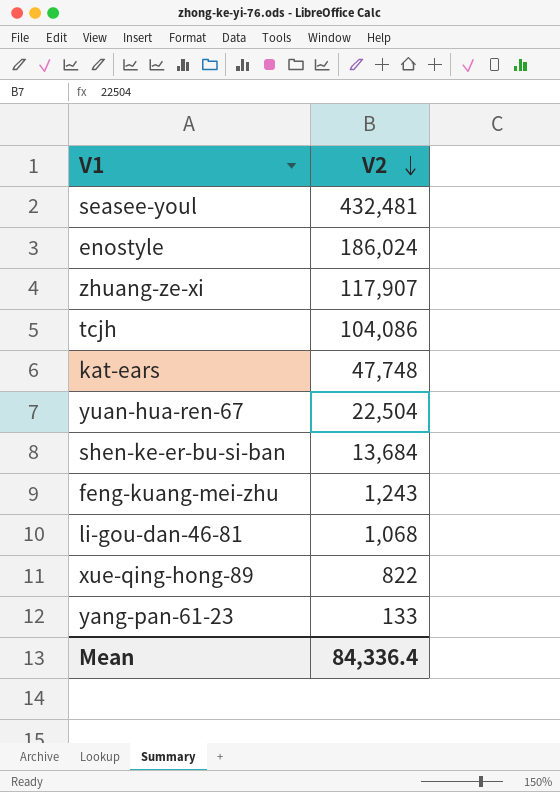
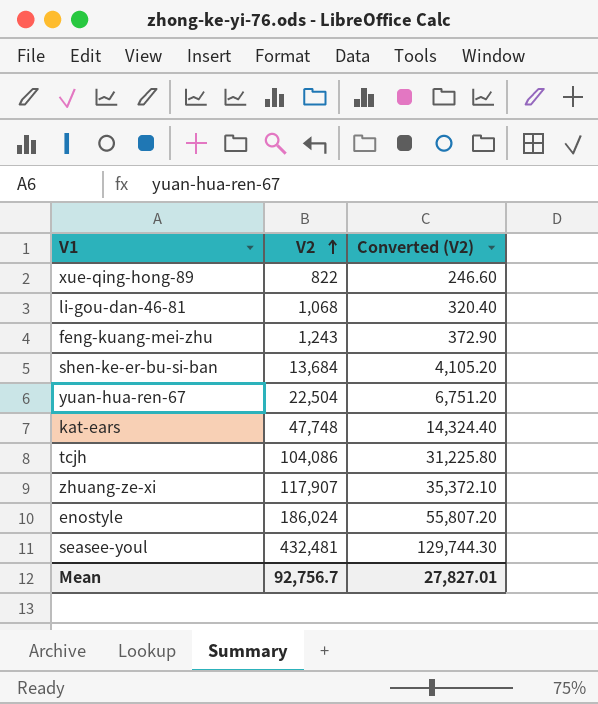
row order: V2 descending -> V2 ascending
column Converted (V2) | formula: none -> [V2] * 0.3
row yang-pan-61-23: 133 -> none
Mean | V2: 84,336.4 -> 92,756.7

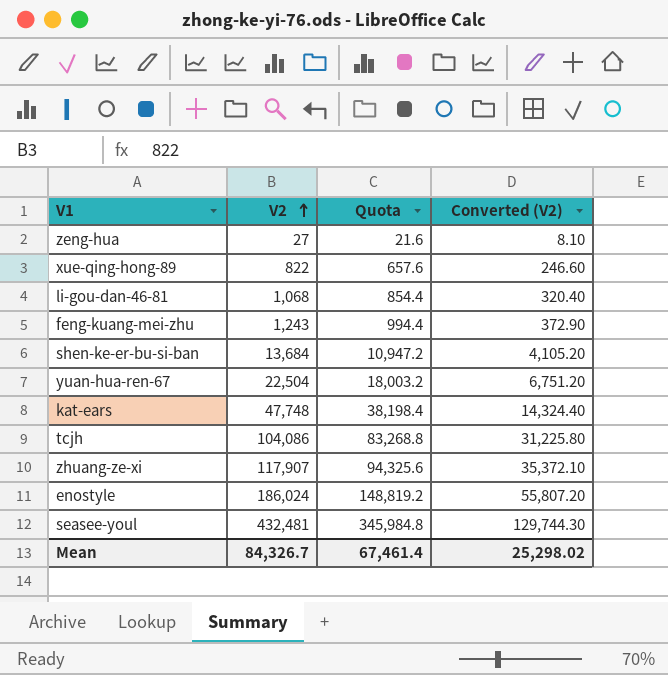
column Quota | formula: none -> [V2] * 0.8
row zeng-hua: none -> 27 | 21.6 | 8.10
Mean | V2: 92,756.7 -> 84,326.7
Mean | Converted (V2): 27,827.01 -> 25,298.02

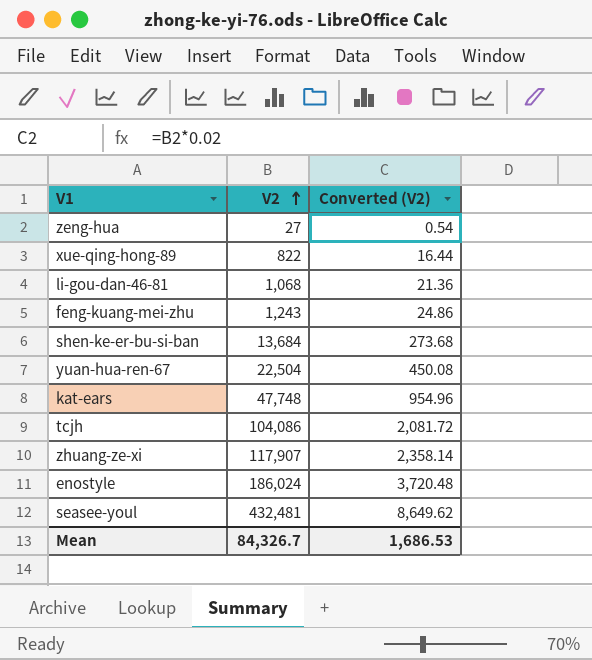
column Quota | formula: [V2] * 0.8 -> none
column Converted (V2) | formula: [V2] * 0.3 -> [V2] * 0.02
Mean | Converted (V2): 25,298.02 -> 1,686.53

